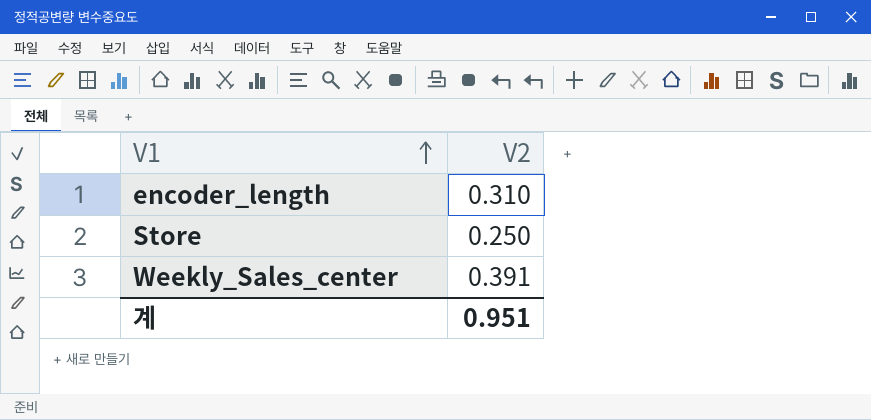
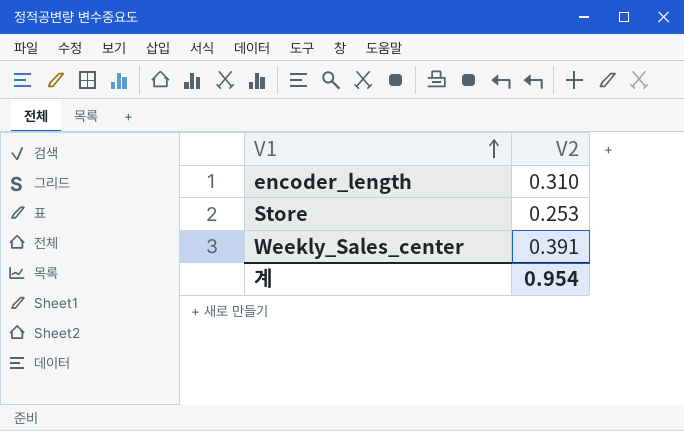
Store | V2: 0.250 -> 0.253
계 | V2: 0.951 -> 0.954

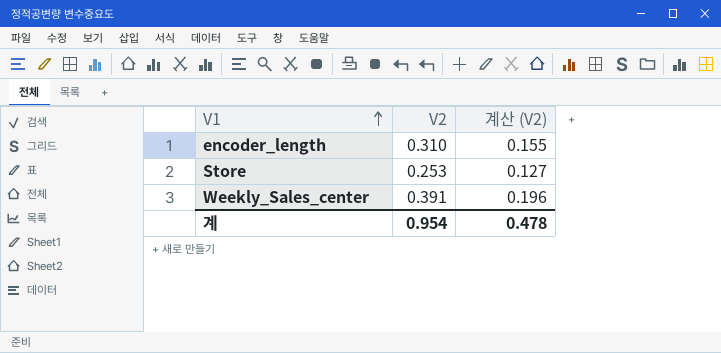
column 계산 (V2) | formula: none -> [V2] * 0.5

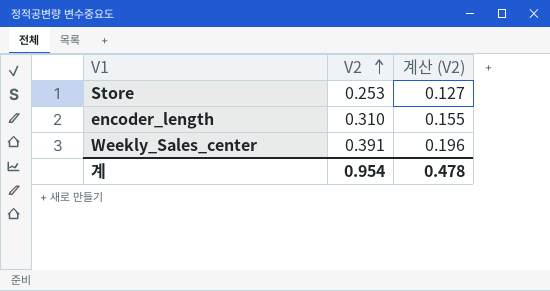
row order: V1 ascending -> V2 ascending

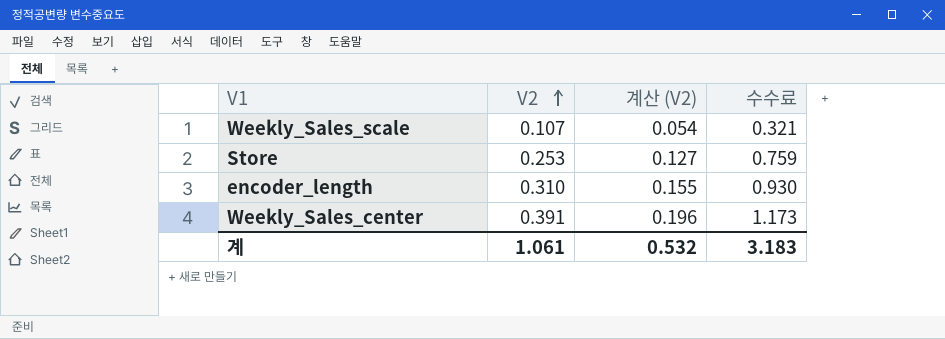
column 수수료 | formula: none -> [V2] * 3
row Weekly_Sales_scale: none -> 0.107 | 0.054 | 0.321
계 | V2: 0.954 -> 1.061
계 | 계산 (V2): 0.478 -> 0.532

